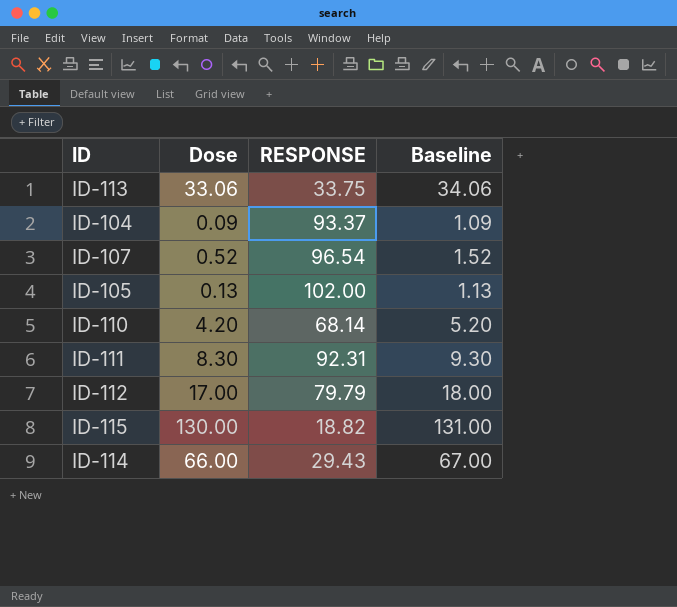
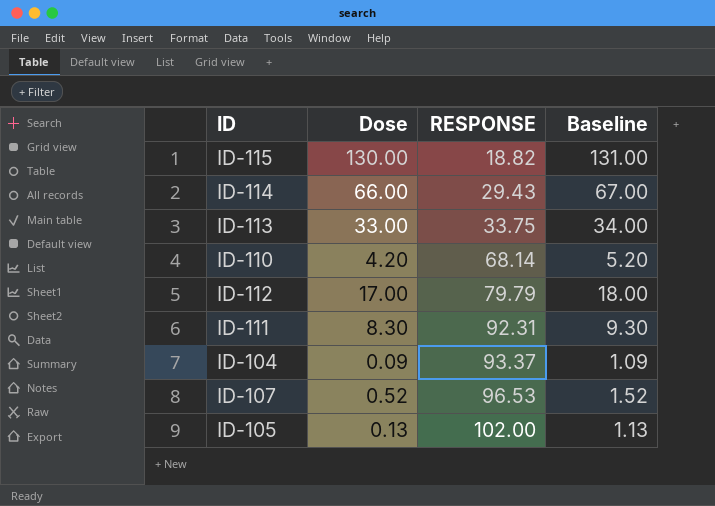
row order: none -> RESPONSE ascending
ID-113 | Dose: 33.06 -> 33.00
ID-113 | Baseline: 34.06 -> 34.00
ID-107 | RESPONSE: 96.54 -> 96.53

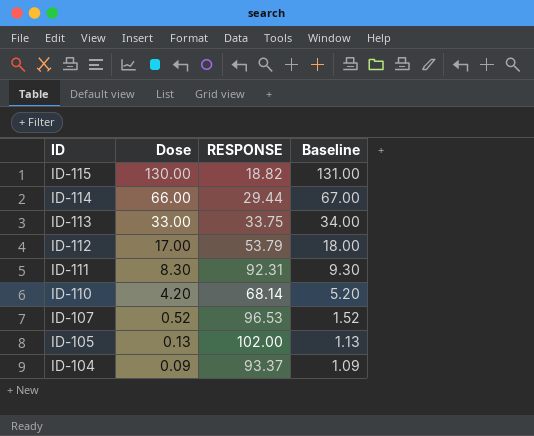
row order: RESPONSE ascending -> ID descending
ID-114 | RESPONSE: 29.43 -> 29.44
ID-112 | RESPONSE: 79.79 -> 53.79

